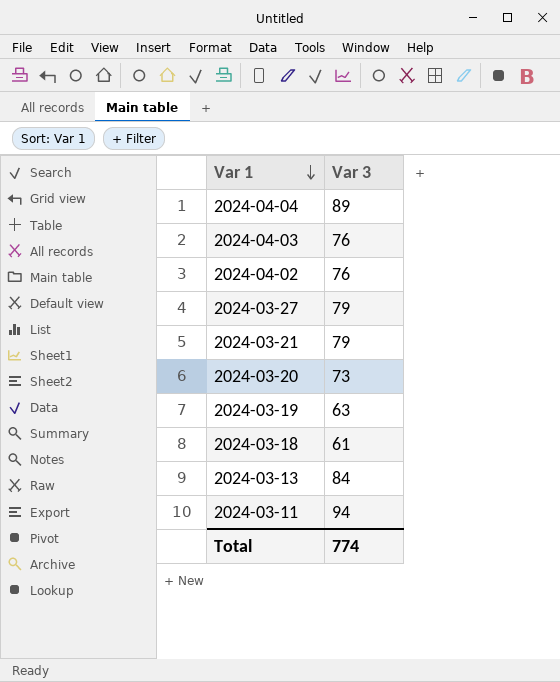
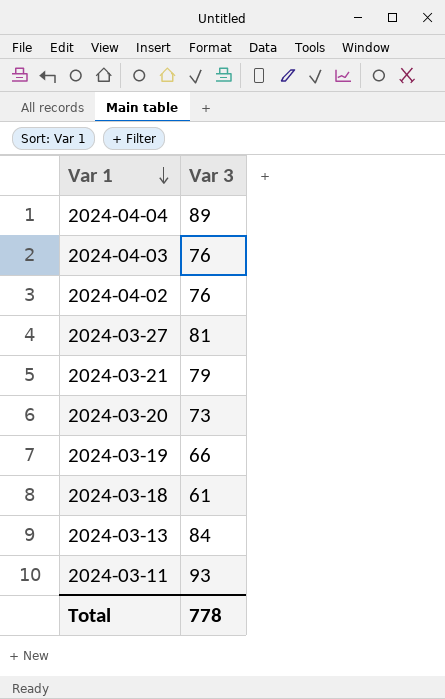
2024-03-27 | Var 3: 79 -> 81
2024-03-19 | Var 3: 63 -> 66
2024-03-11 | Var 3: 94 -> 93
Total | Var 3: 774 -> 778

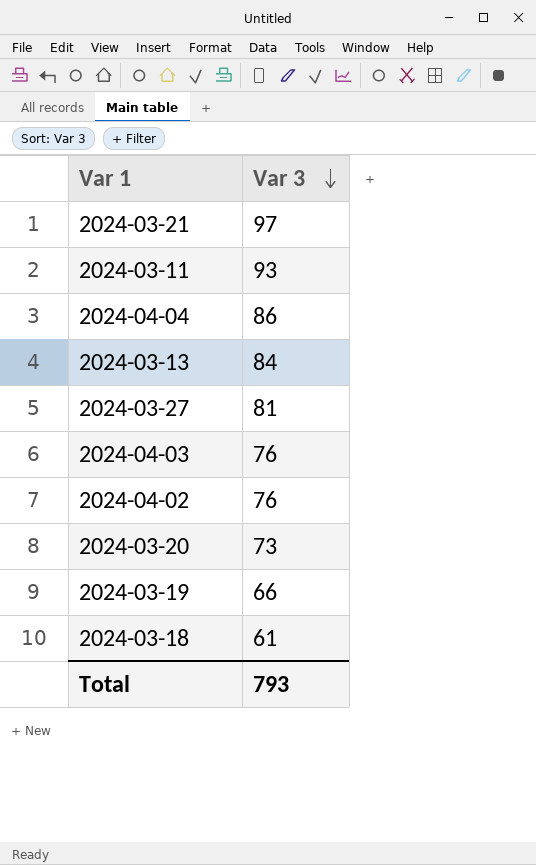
row order: Var 1 descending -> Var 3 descending
2024-03-21 | Var 3: 79 -> 97
2024-04-04 | Var 3: 89 -> 86
Total | Var 3: 778 -> 793

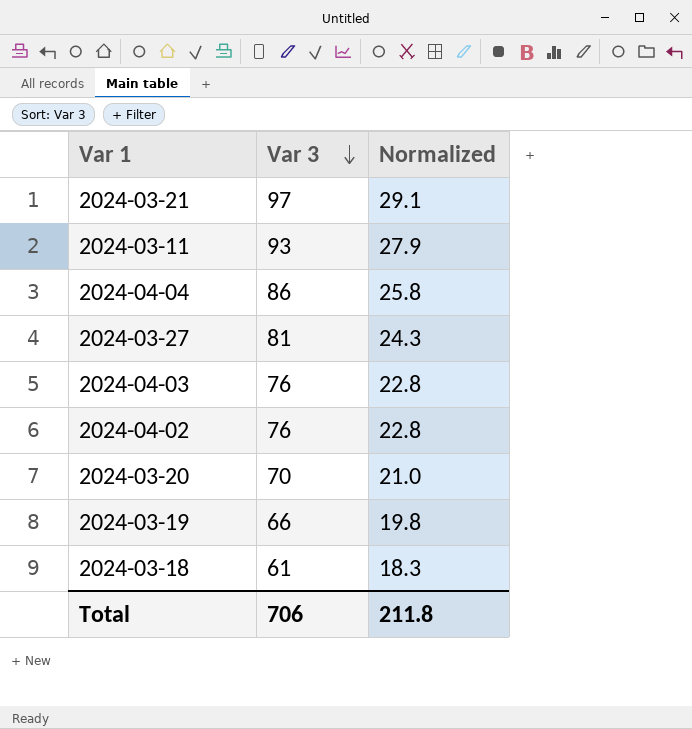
column Normalized | formula: none -> [Var 3] * 0.3
row 2024-03-13: 84 -> none
2024-03-20 | Var 3: 73 -> 70
Total | Var 3: 793 -> 706

